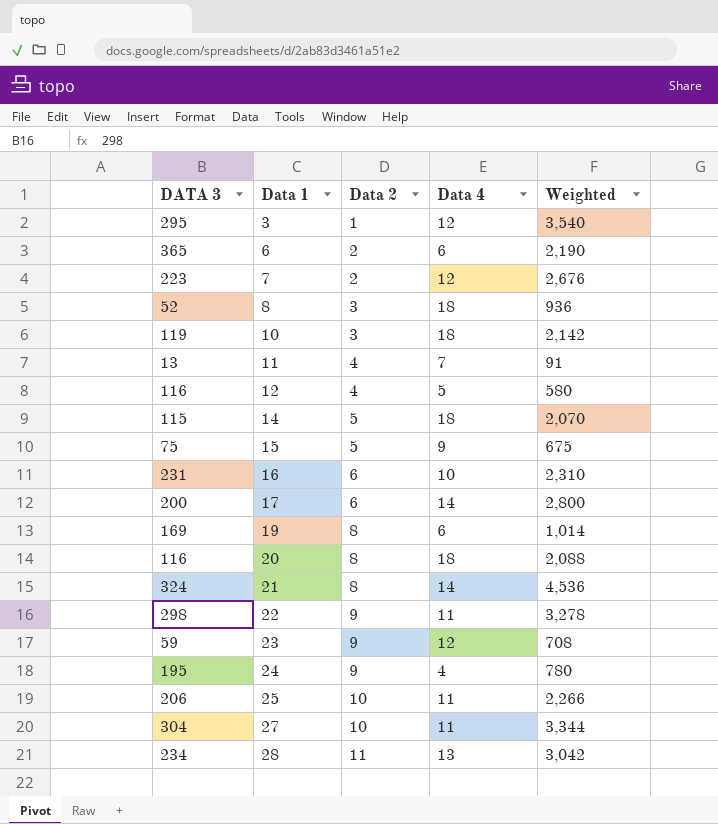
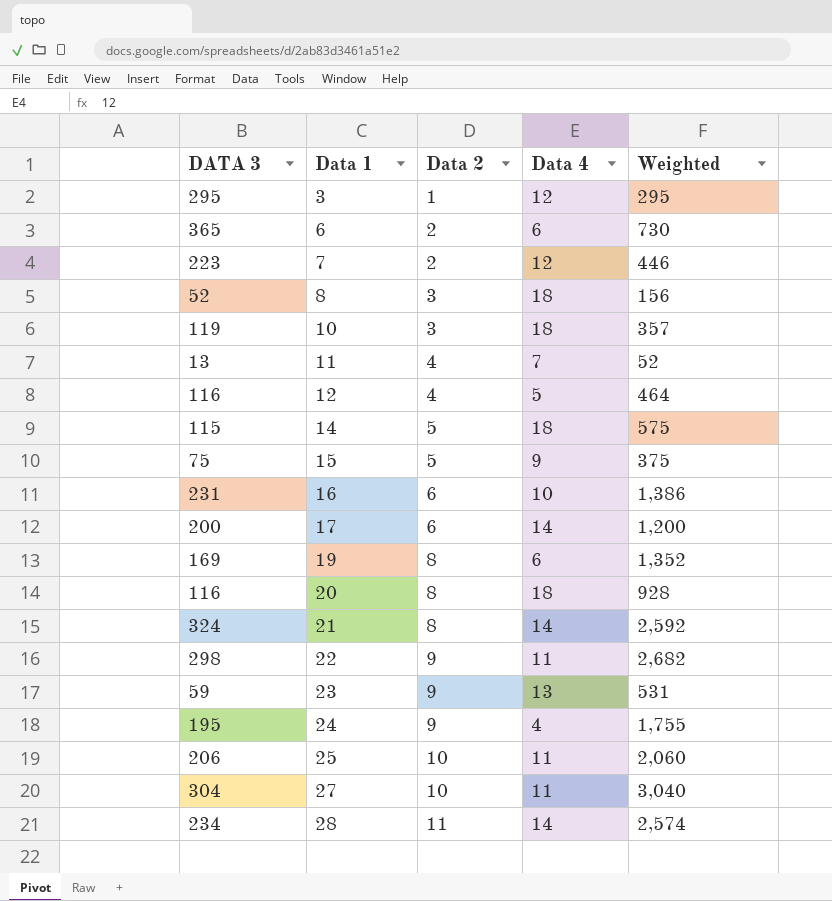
column Weighted | formula: [DATA 3] * [Data 4] -> [DATA 3] * [Data 2]
23 | Data 4: 12 -> 13
28 | Data 4: 13 -> 14

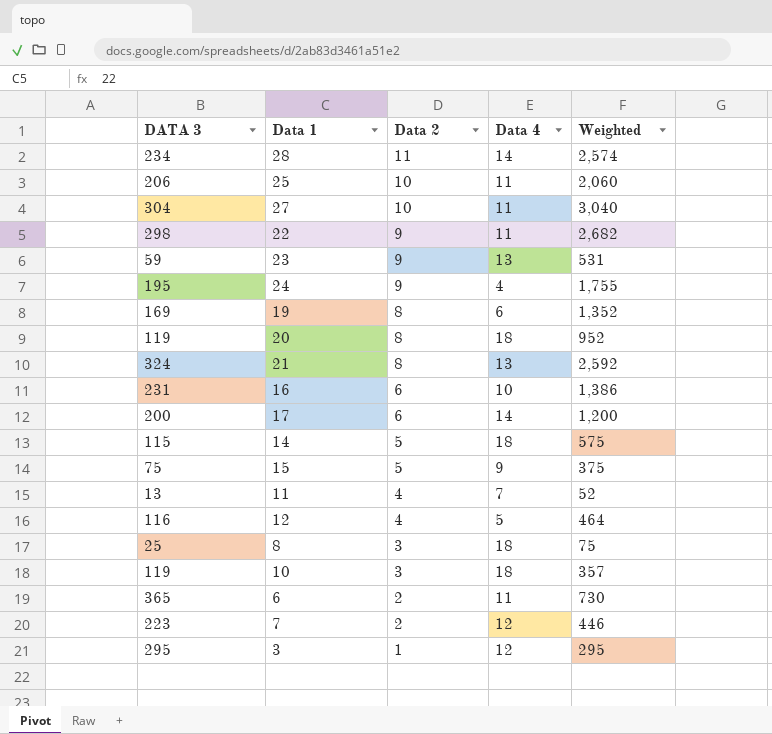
row order: Data 1 ascending -> Data 2 descending
20 | DATA 3: 116 -> 119
20 | Weighted: 928 -> 952
21 | Data 4: 14 -> 13
8 | DATA 3: 52 -> 25
8 | Weighted: 156 -> 75
6 | Data 4: 6 -> 11

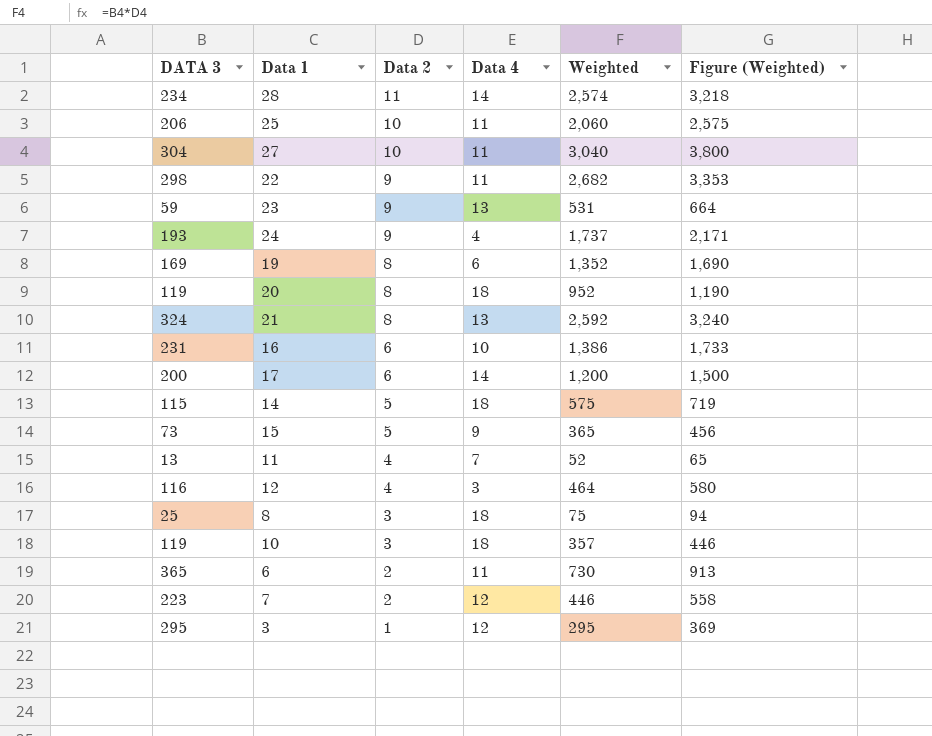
column Figure (Weighted) | formula: none -> [Weighted] * 1.25
24 | DATA 3: 195 -> 193
24 | Weighted: 1,755 -> 1,737
15 | DATA 3: 75 -> 73
15 | Weighted: 375 -> 365
12 | Data 4: 5 -> 3

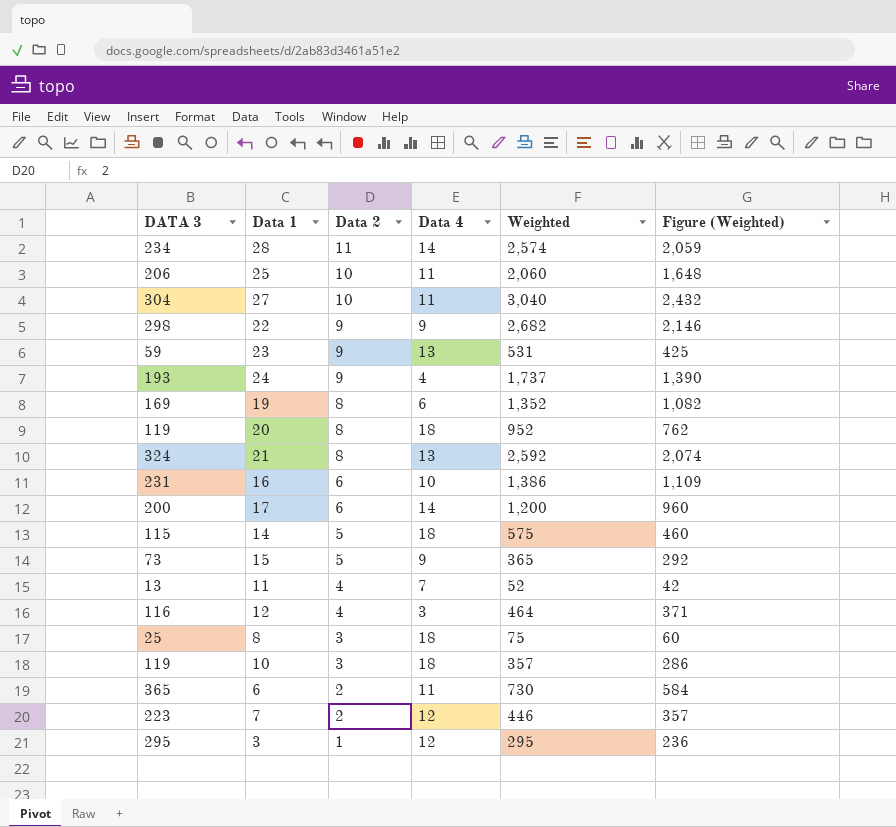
column Figure (Weighted) | formula: [Weighted] * 1.25 -> [Weighted] * 0.8
22 | Data 4: 11 -> 9

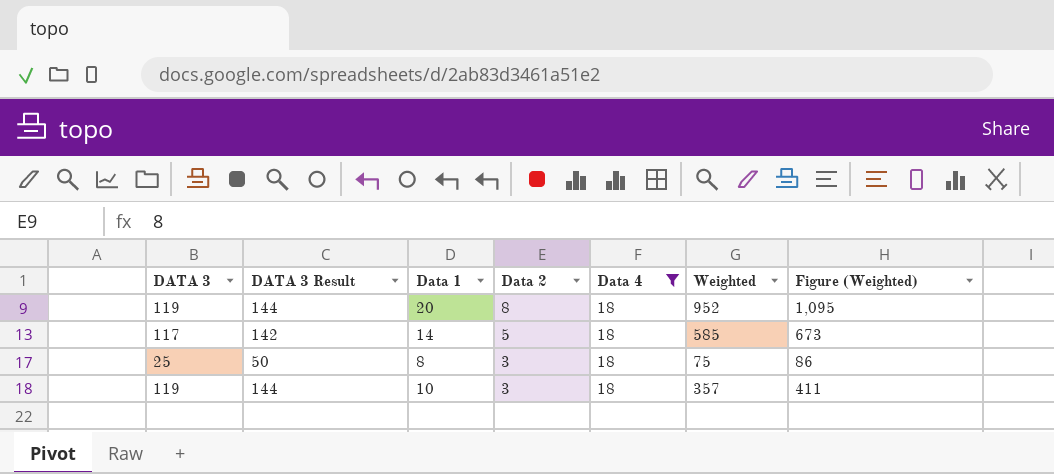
filter: none -> Data 4 = 18
column DATA 3 Result | formula: none -> [DATA 3] + 25
column Figure (Weighted) | formula: [Weighted] * 0.8 -> [Weighted] * 1.15
14 | DATA 3: 115 -> 117
14 | Weighted: 575 -> 585

